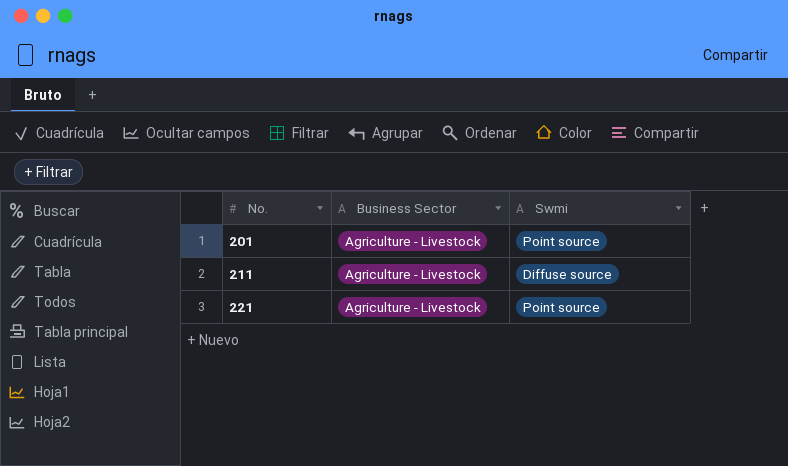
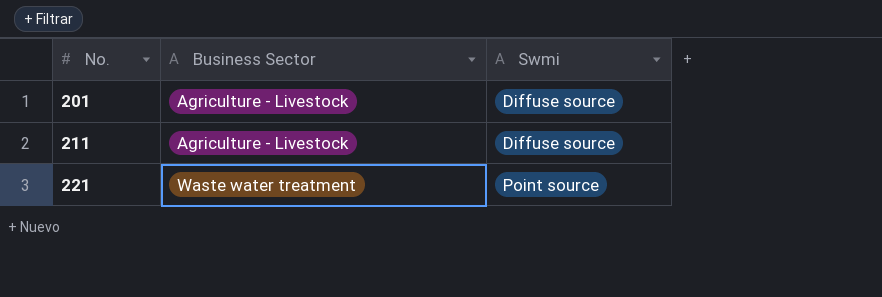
201 | Swmi: Point source -> Diffuse source
221 | Business Sector: Agriculture - Livestock -> Waste water treatment

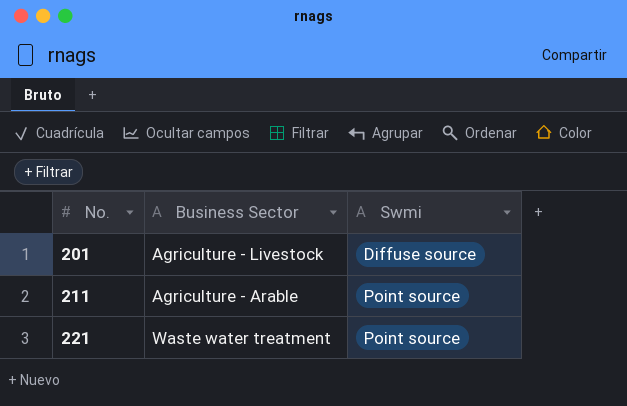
211 | Business Sector: Agriculture - Livestock -> Agriculture - Arable
211 | Swmi: Diffuse source -> Point source

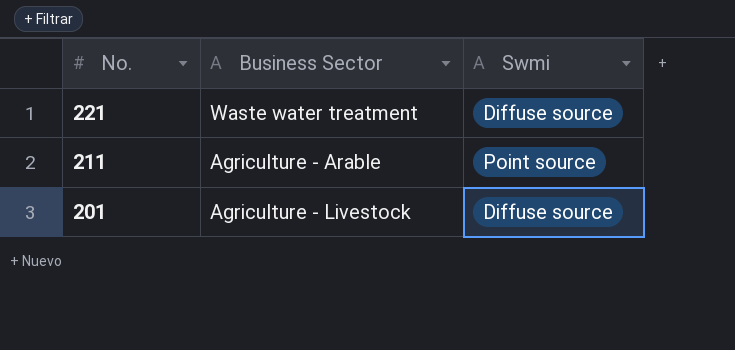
row order: No. ascending -> No. descending
221 | Swmi: Point source -> Diffuse source

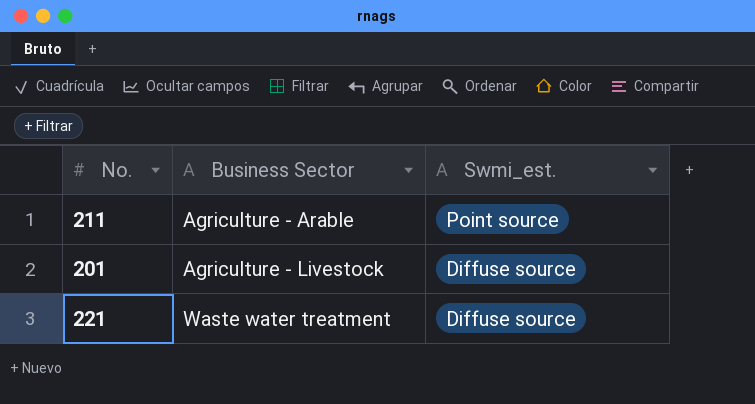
row order: No. descending -> Business Sector ascending
column name: Swmi -> Swmi_est.

